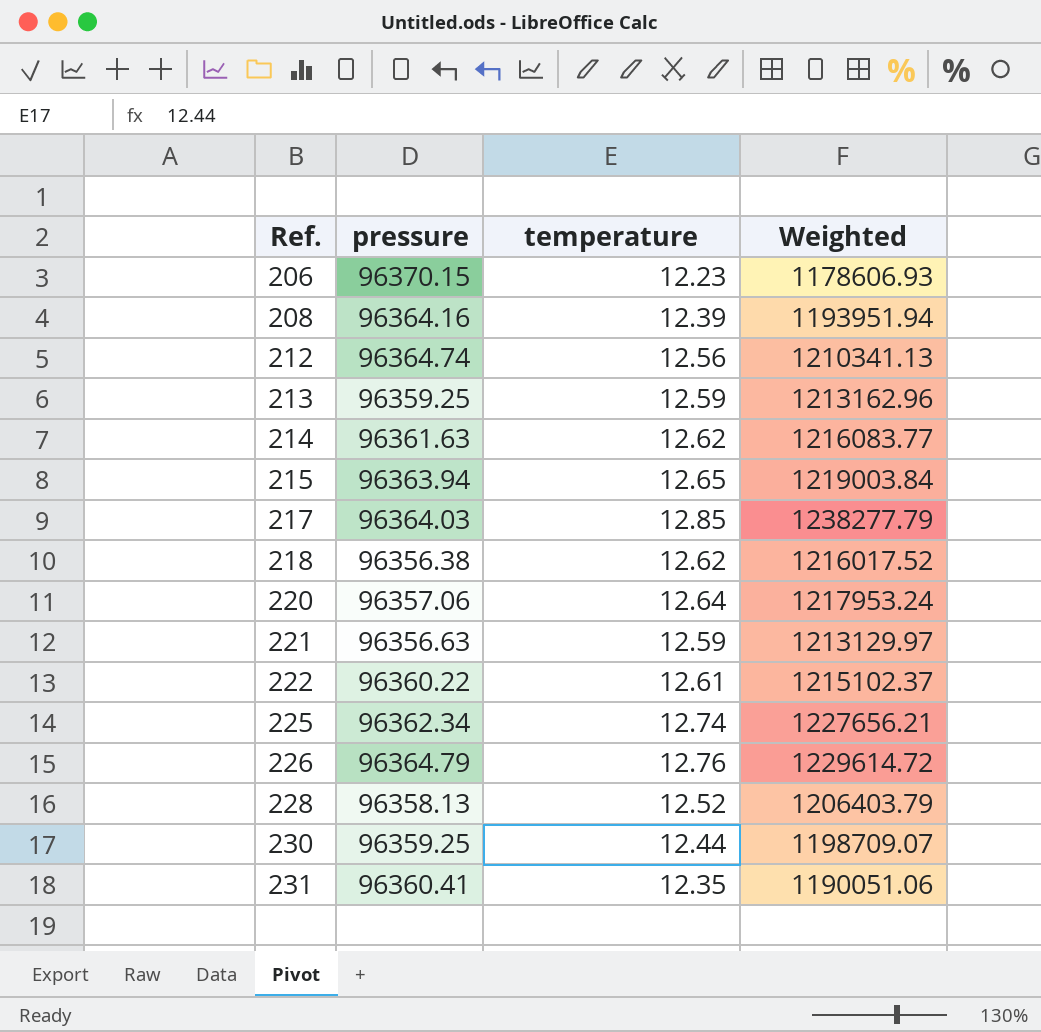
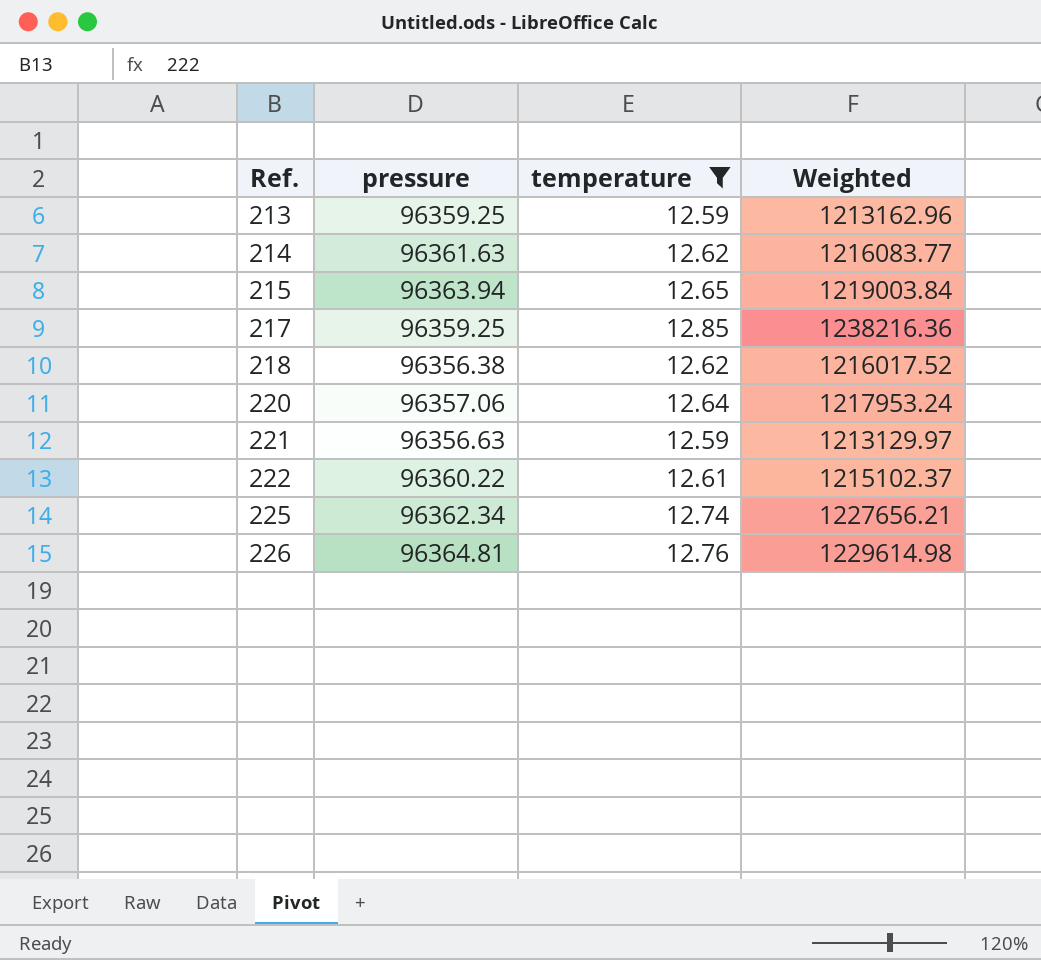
filter: none -> temperature >= 12.59
217 | pressure: 96364.03 -> 96359.25
217 | Weighted: 1238277.79 -> 1238216.36
226 | pressure: 96364.79 -> 96364.81
226 | Weighted: 1229614.72 -> 1229614.98

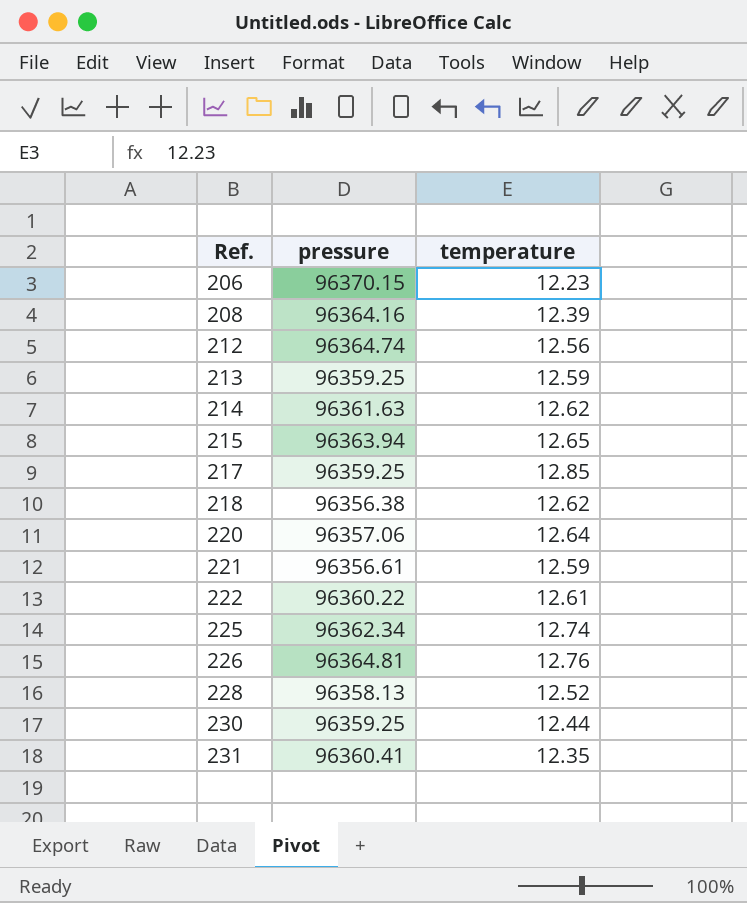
filter: temperature >= 12.59 -> none
column Weighted | formula: [pressure] * [temperature] -> none
221 | pressure: 96356.63 -> 96356.61

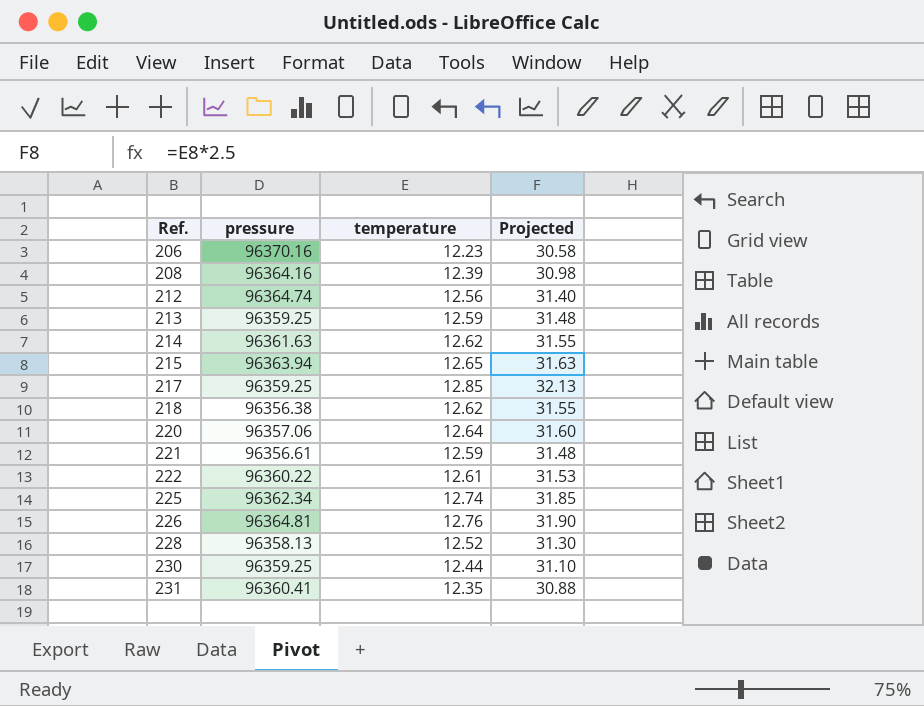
column Projected | formula: none -> [temperature] * 2.5
206 | pressure: 96370.15 -> 96370.16

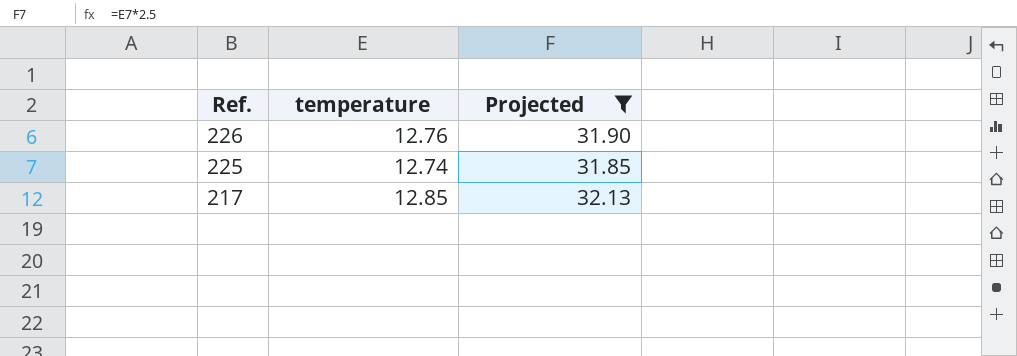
filter: none -> Projected >= 31.85
row order: Ref. ascending -> Ref. descending
column pressure | position: 2 -> none

